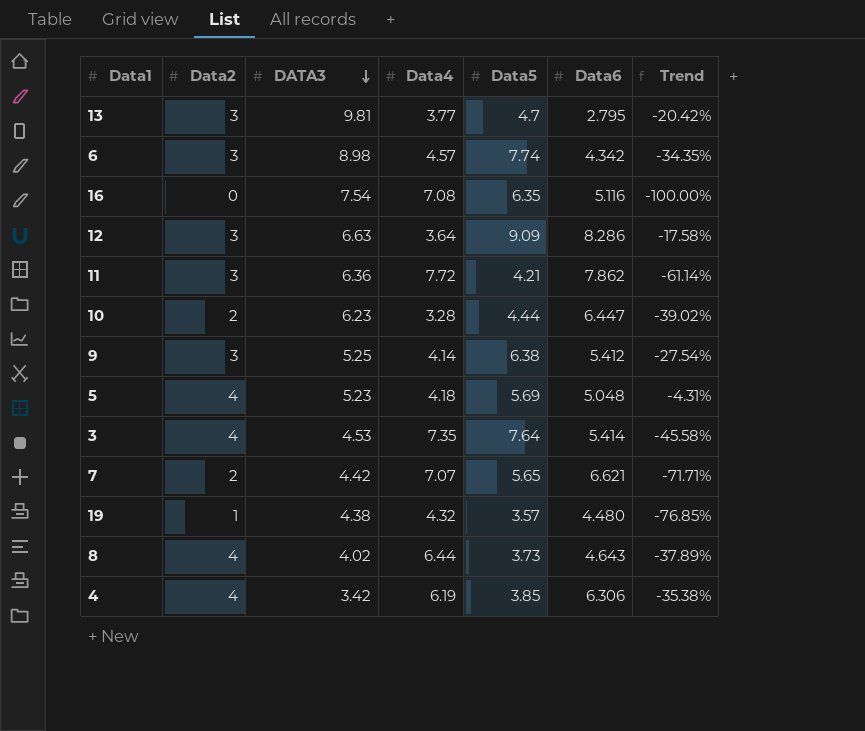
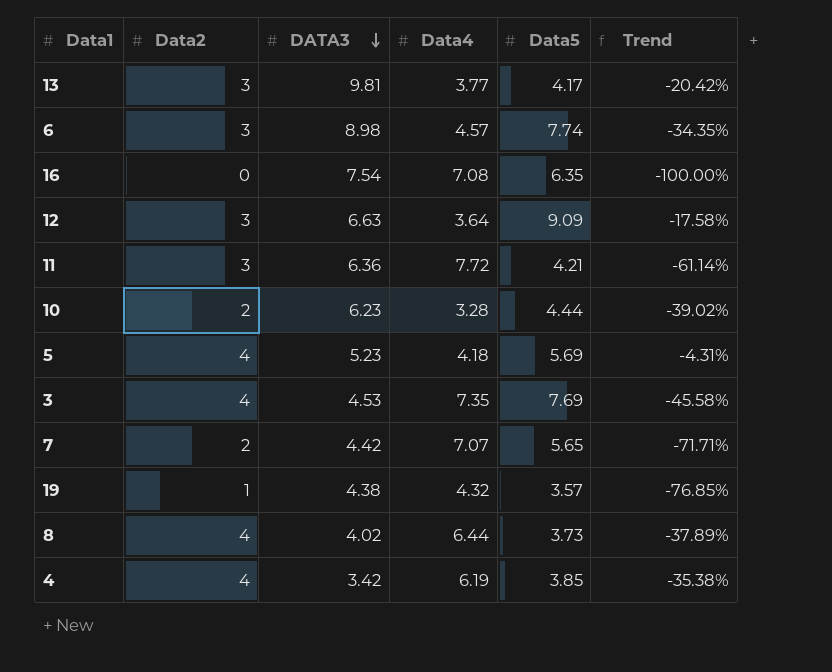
column Data6 | position: 6 -> none
row 9: 3 | 5.25 | 4.14 | 6.38 | 5.412 | -27.54% -> none
13 | Data5: 4.7 -> 4.17
3 | Data5: 7.64 -> 7.69

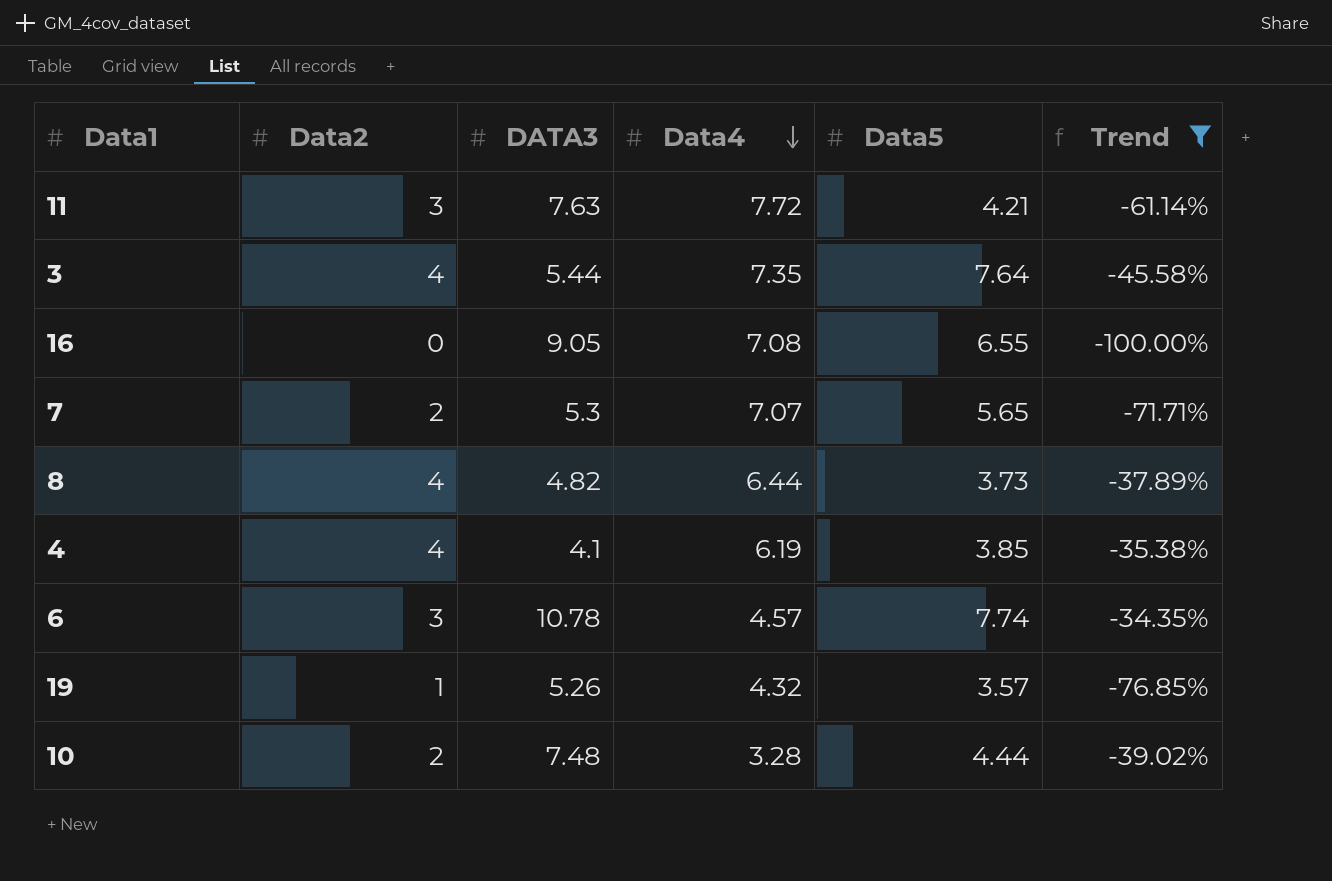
filter: none -> Trend <= -34.35%
row order: DATA3 descending -> Data4 descending
11 | DATA3: 6.36 -> 7.63
3 | DATA3: 4.53 -> 5.44
3 | Data5: 7.69 -> 7.64
16 | DATA3: 7.54 -> 9.05
16 | Data5: 6.35 -> 6.55
7 | DATA3: 4.42 -> 5.3
8 | DATA3: 4.02 -> 4.82
4 | DATA3: 3.42 -> 4.1
6 | DATA3: 8.98 -> 10.78
19 | DATA3: 4.38 -> 5.26
10 | DATA3: 6.23 -> 7.48

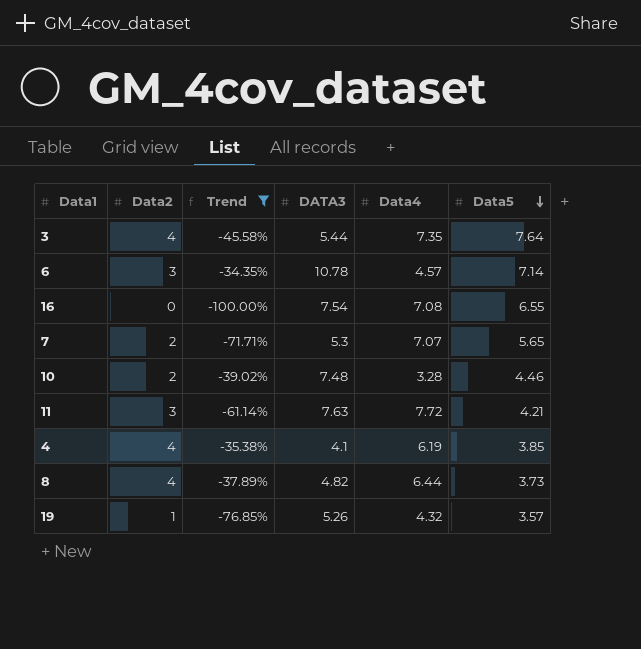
row order: Data4 descending -> Data5 descending
column Trend | position: 6 -> 3
6 | Data5: 7.74 -> 7.14
16 | DATA3: 9.05 -> 7.54
10 | Data5: 4.44 -> 4.46

